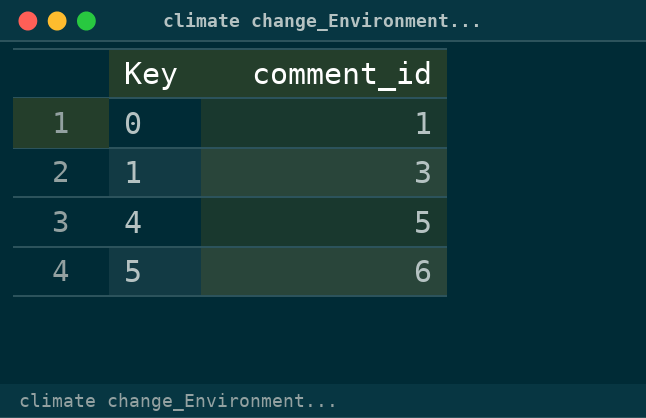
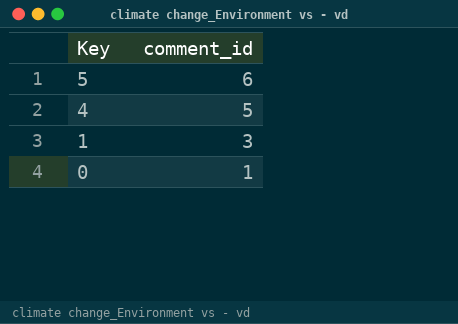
row order: Key ascending -> Key descending

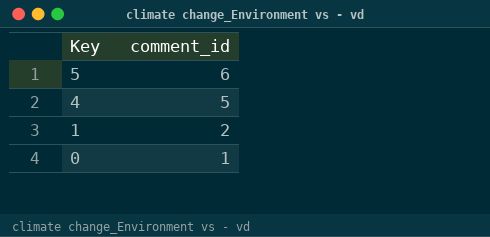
1 | comment_id: 3 -> 2

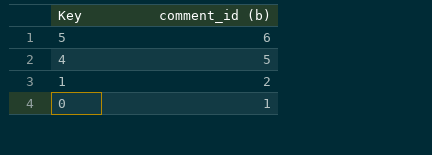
column name: comment_id -> comment_id (b)

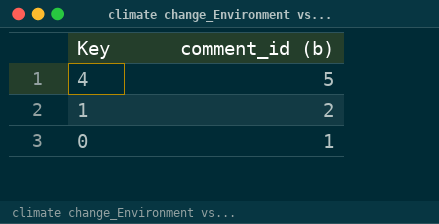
row 5: 6 -> none

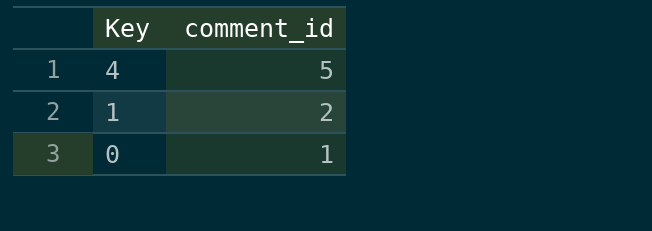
column name: comment_id (b) -> comment_id

